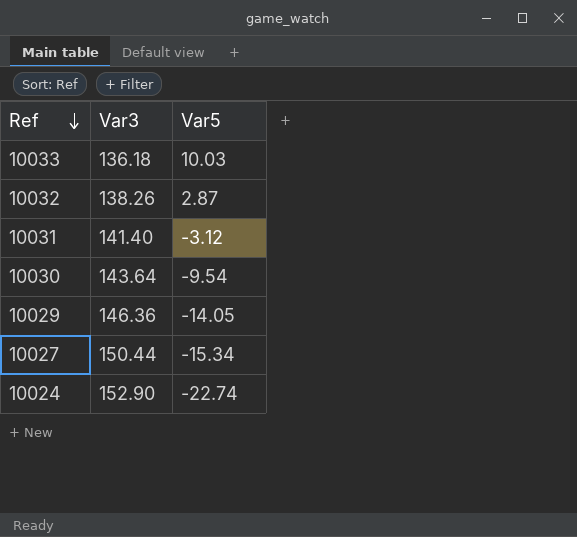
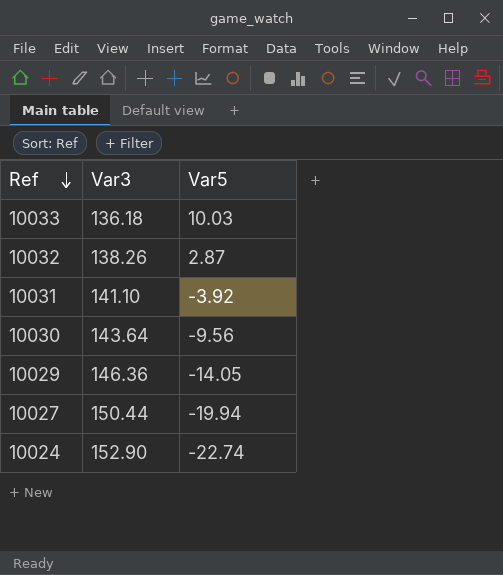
10031 | Var3: 141.40 -> 141.10
10031 | Var5: -3.12 -> -3.92
10030 | Var5: -9.54 -> -9.56
10027 | Var5: -15.34 -> -19.94

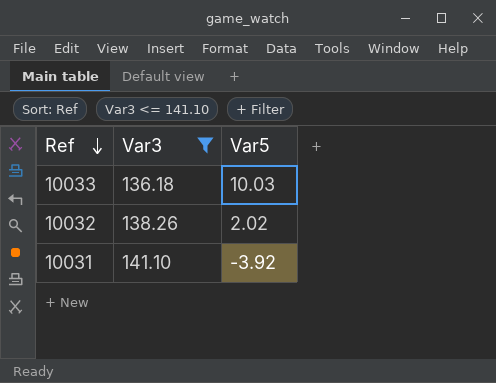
filter: none -> Var3 <= 141.10
10032 | Var5: 2.87 -> 2.02

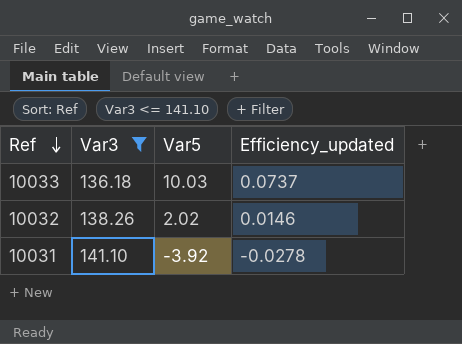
column Efficiency_updated | formula: none -> [Var5] / [Var3]

